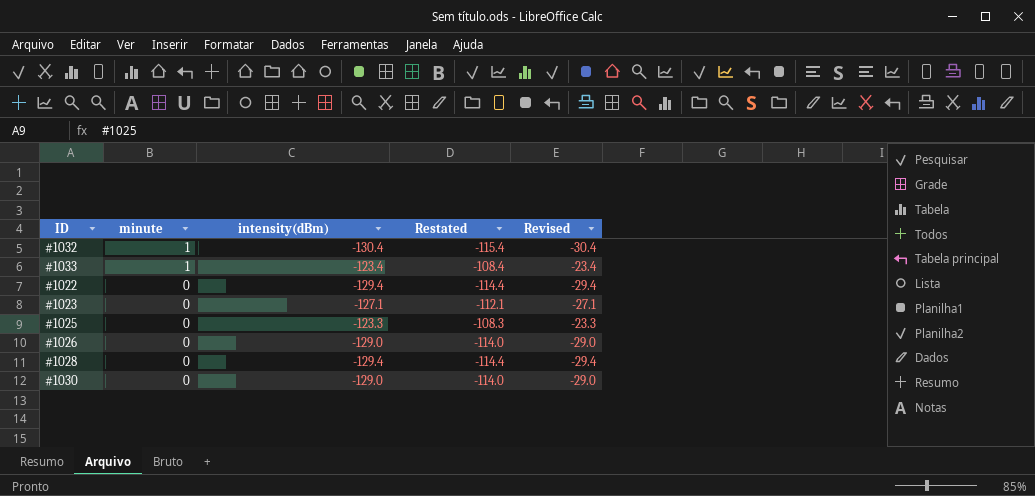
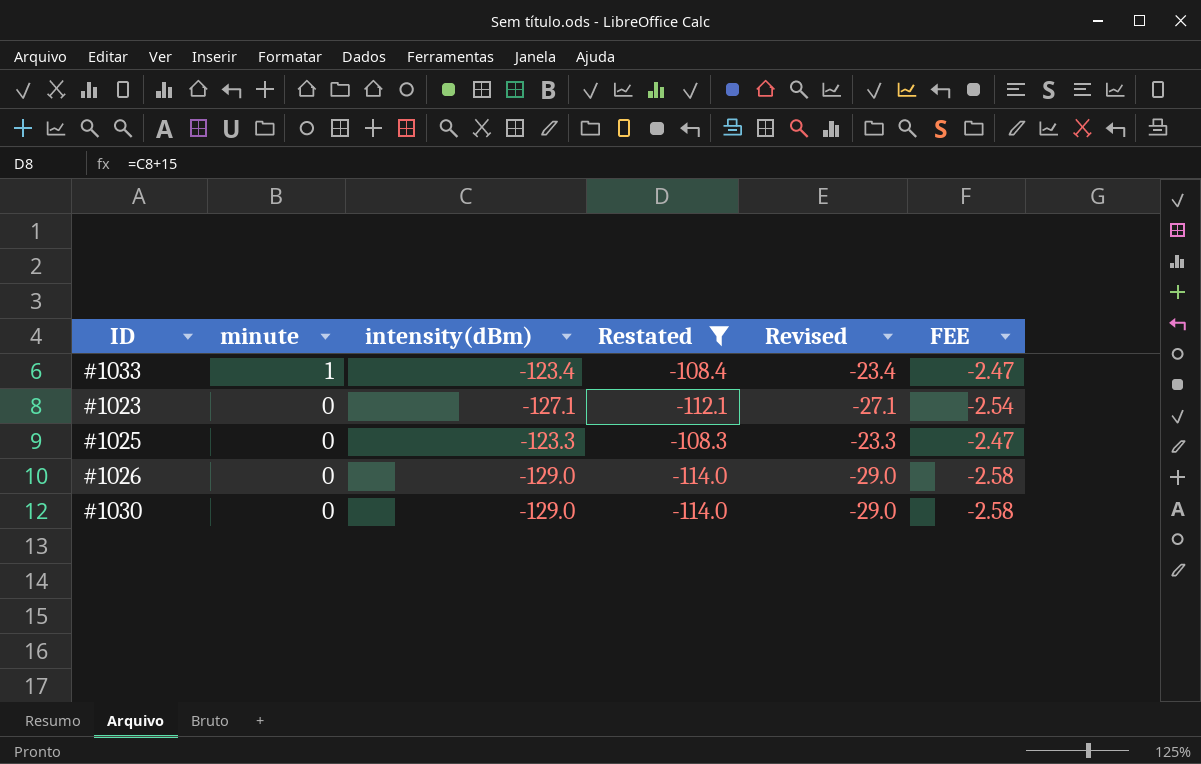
filter: none -> Restated >= -114.0
column FEE | formula: none -> [intensity(dBm)] * 0.02

